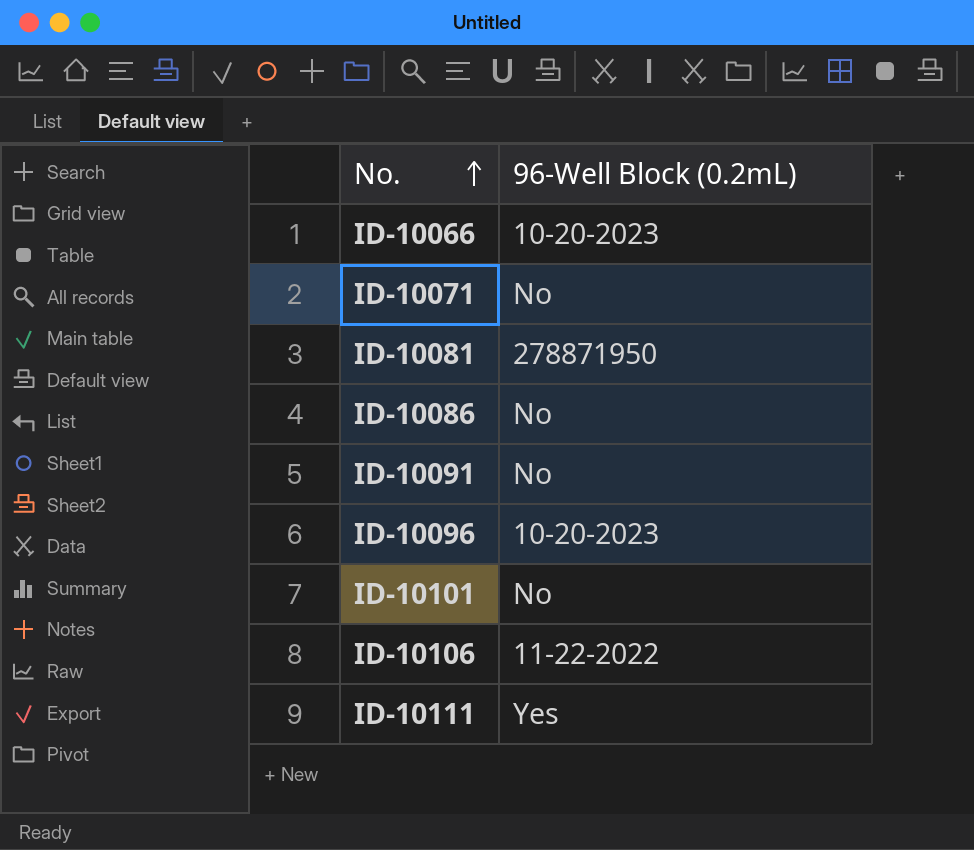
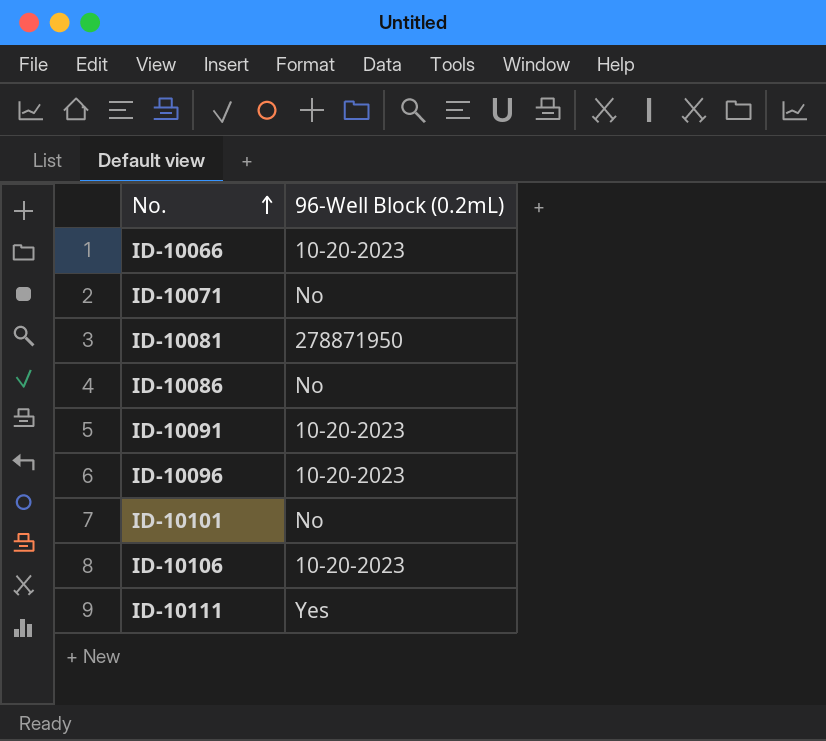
ID-10091 | 96-Well Block (0.2mL): No -> 10-20-2023
ID-10106 | 96-Well Block (0.2mL): 11-22-2022 -> 10-20-2023

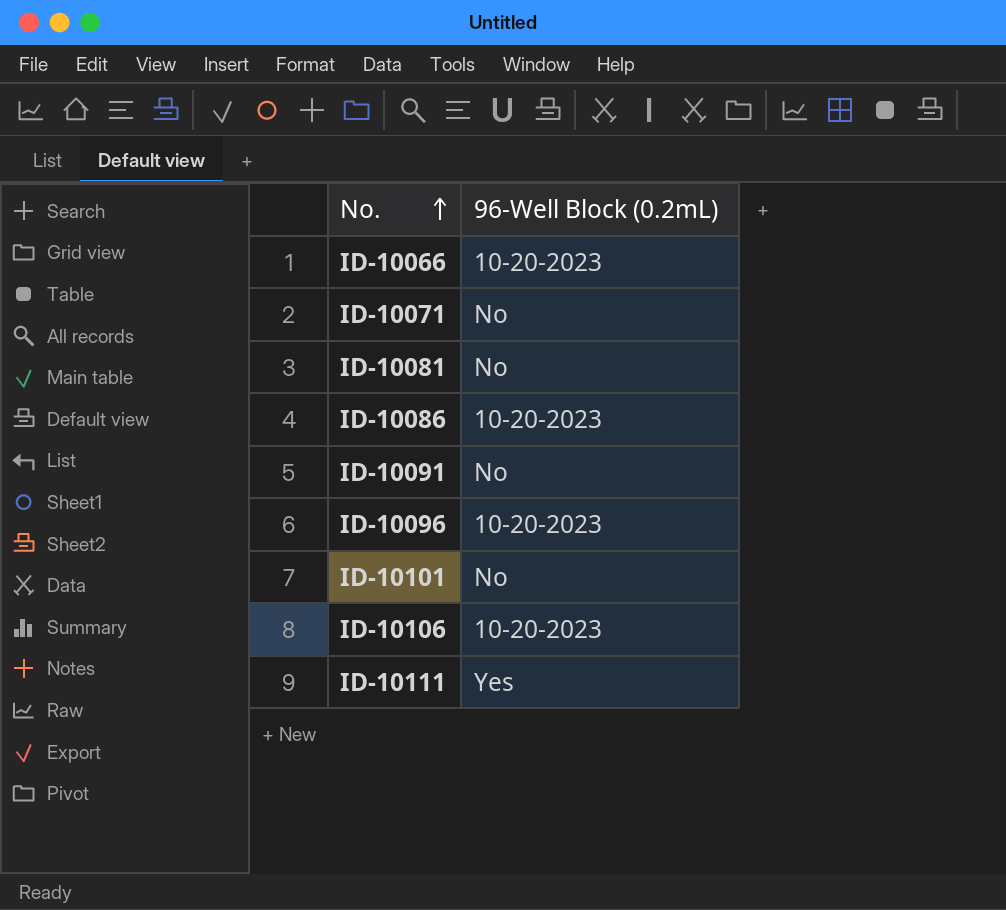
ID-10081 | 96-Well Block (0.2mL): 278871950 -> No
ID-10086 | 96-Well Block (0.2mL): No -> 10-20-2023
ID-10091 | 96-Well Block (0.2mL): 10-20-2023 -> No

